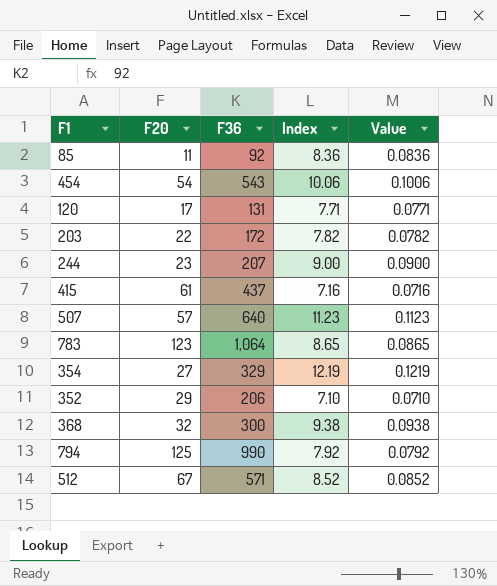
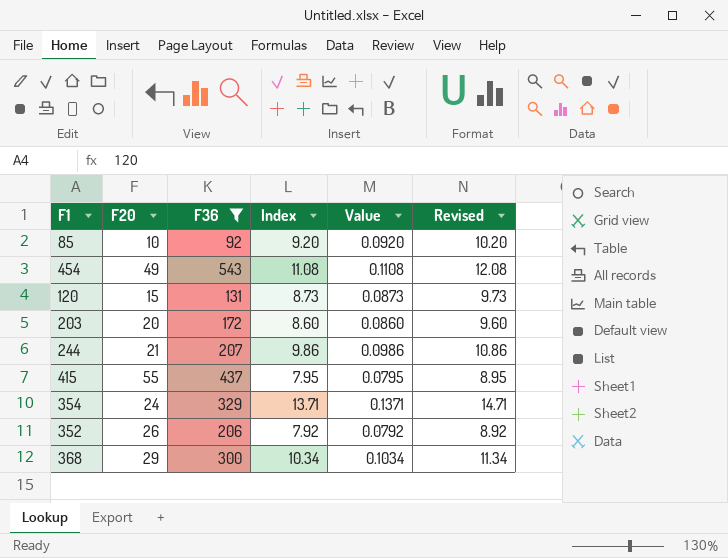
filter: none -> F36 <= 543
column Revised | formula: none -> [Index] + 1
85 | F20: 11 -> 10
85 | Index: 8.36 -> 9.20
85 | Value: 0.0836 -> 0.0920
454 | F20: 54 -> 49
454 | Index: 10.06 -> 11.08
454 | Value: 0.1006 -> 0.1108
120 | F20: 17 -> 15
120 | Index: 7.71 -> 8.73
120 | Value: 0.0771 -> 0.0873
203 | F20: 22 -> 20
203 | Index: 7.82 -> 8.60
203 | Value: 0.0782 -> 0.0860
244 | F20: 23 -> 21
244 | Index: 9.00 -> 9.86
244 | Value: 0.0900 -> 0.0986
415 | F20: 61 -> 55
415 | Index: 7.16 -> 7.95
415 | Value: 0.0716 -> 0.0795
354 | F20: 27 -> 24
354 | Index: 12.19 -> 13.71
354 | Value: 0.1219 -> 0.1371
352 | F20: 29 -> 26
352 | Index: 7.10 -> 7.92
352 | Value: 0.0710 -> 0.0792
368 | F20: 32 -> 29
368 | Index: 9.38 -> 10.34
368 | Value: 0.0938 -> 0.1034

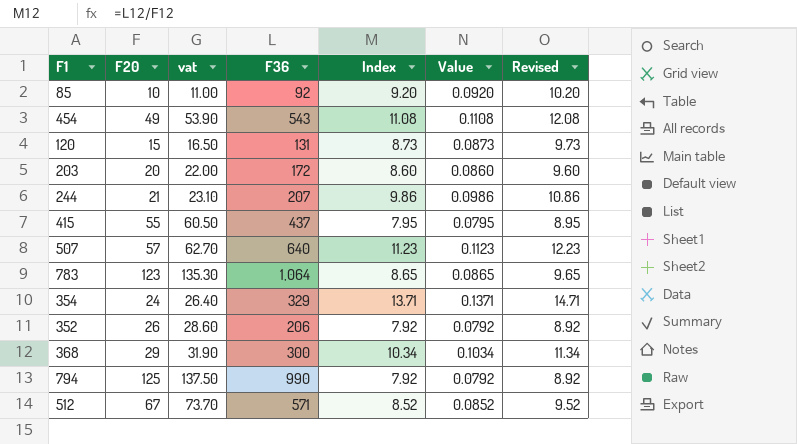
filter: F36 <= 543 -> none
column vat | formula: none -> [F20] * 1.1

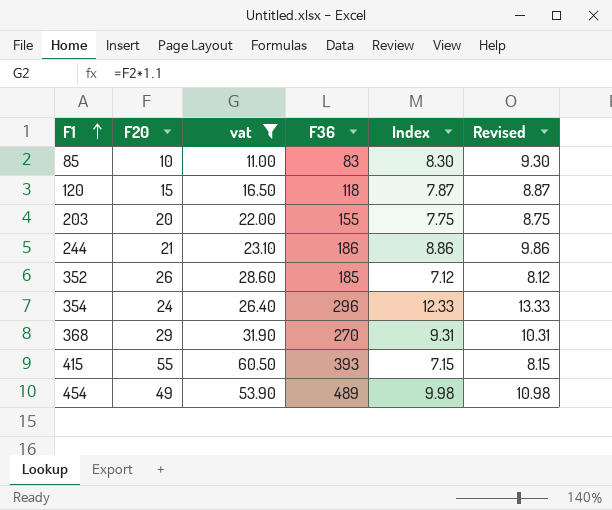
filter: none -> vat <= 60.50
row order: none -> F1 ascending
column Value | formula: [Index] * 0.01 -> none
85 | F36: 92 -> 83
85 | Index: 9.20 -> 8.30
85 | Revised: 10.20 -> 9.30
120 | F36: 131 -> 118
120 | Index: 8.73 -> 7.87
120 | Revised: 9.73 -> 8.87
203 | F36: 172 -> 155
203 | Index: 8.60 -> 7.75
203 | Revised: 9.60 -> 8.75
244 | F36: 207 -> 186
244 | Index: 9.86 -> 8.86
244 | Revised: 10.86 -> 9.86
352 | F36: 206 -> 185
352 | Index: 7.92 -> 7.12
352 | Revised: 8.92 -> 8.12
354 | F36: 329 -> 296
354 | Index: 13.71 -> 12.33
354 | Revised: 14.71 -> 13.33
368 | F36: 300 -> 270
368 | Index: 10.34 -> 9.31
368 | Revised: 11.34 -> 10.31
415 | F36: 437 -> 393
415 | Index: 7.95 -> 7.15
415 | Revised: 8.95 -> 8.15
454 | F36: 543 -> 489
454 | Index: 11.08 -> 9.98
454 | Revised: 12.08 -> 10.98

